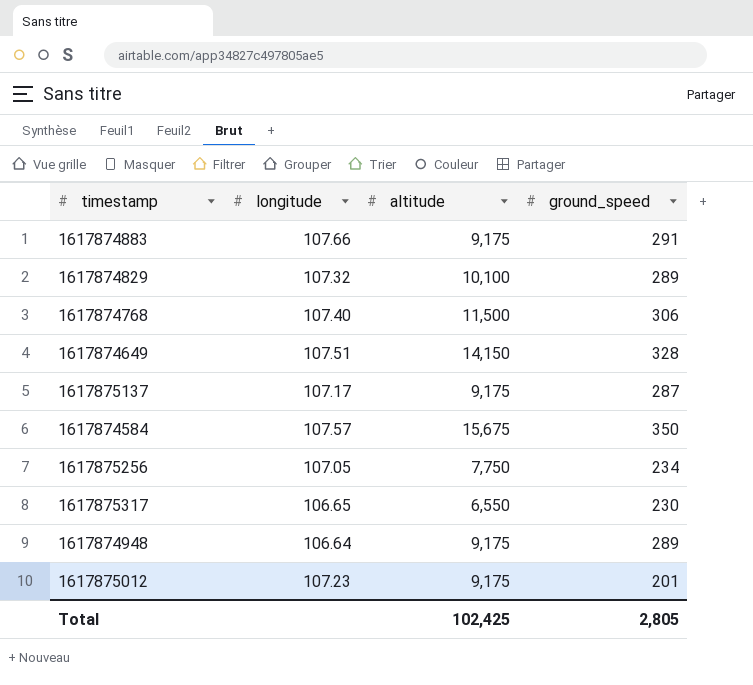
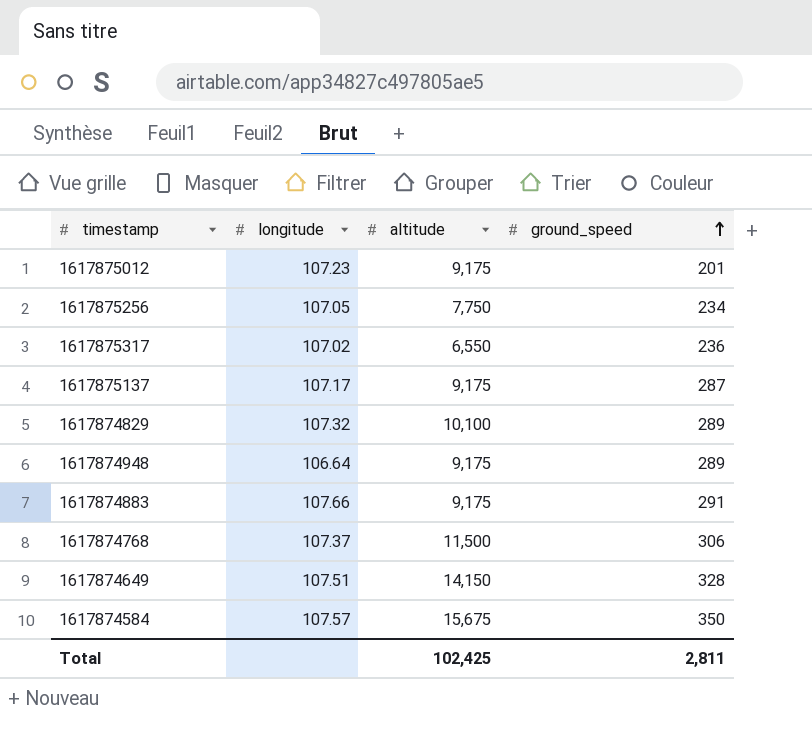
row order: none -> ground_speed ascending
1617875317 | longitude: 106.65 -> 107.02
1617875317 | ground_speed: 230 -> 236
1617874768 | longitude: 107.40 -> 107.37
Total | ground_speed: 2,805 -> 2,811

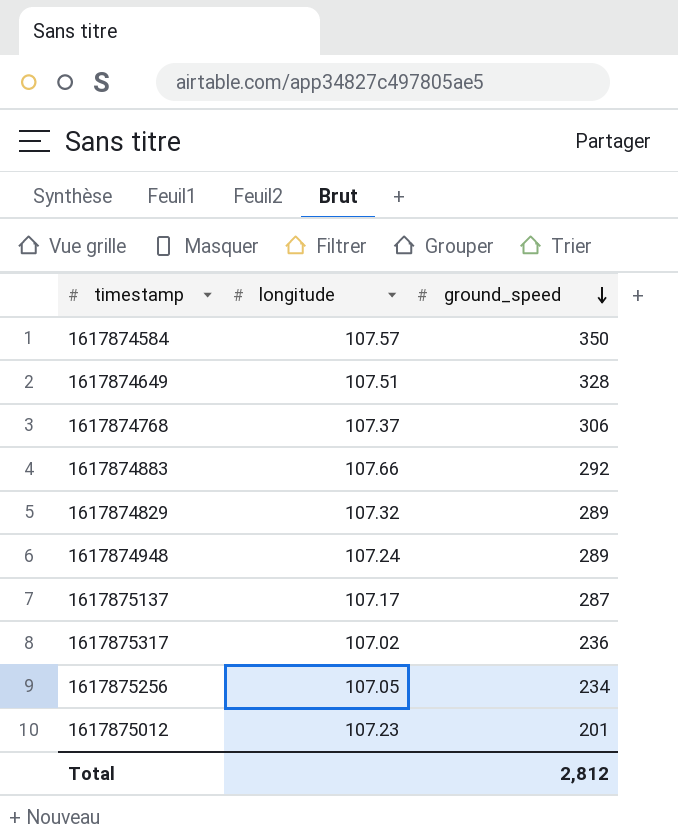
row order: ground_speed ascending -> ground_speed descending
column altitude | position: 3 -> none
1617874883 | ground_speed: 291 -> 292
1617874948 | longitude: 106.64 -> 107.24
Total | ground_speed: 2,811 -> 2,812

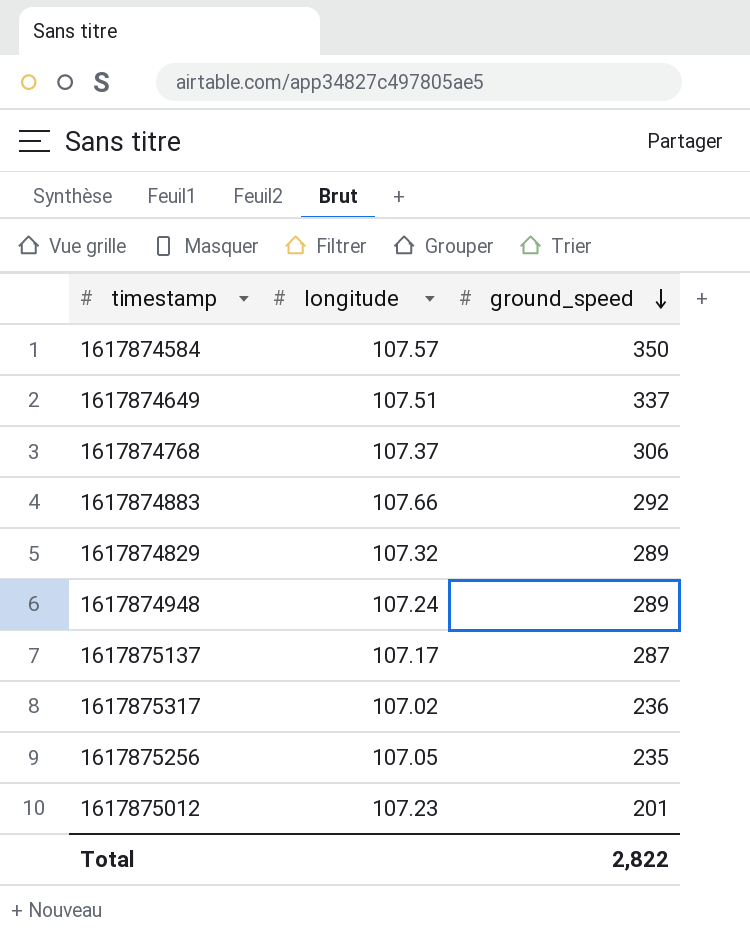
1617874649 | ground_speed: 328 -> 337
1617875256 | ground_speed: 234 -> 235
Total | ground_speed: 2,812 -> 2,822

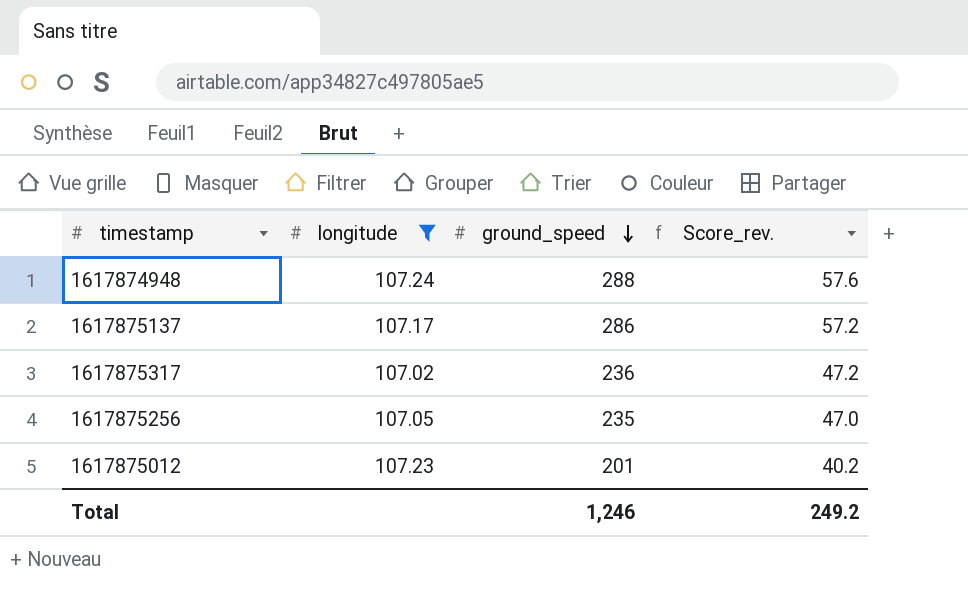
filter: none -> longitude <= 107.24
column Score_rev. | formula: none -> [ground_speed] * 0.2
1617874948 | ground_speed: 289 -> 288
1617875137 | ground_speed: 287 -> 286
Total | ground_speed: 2,822 -> 1,246

